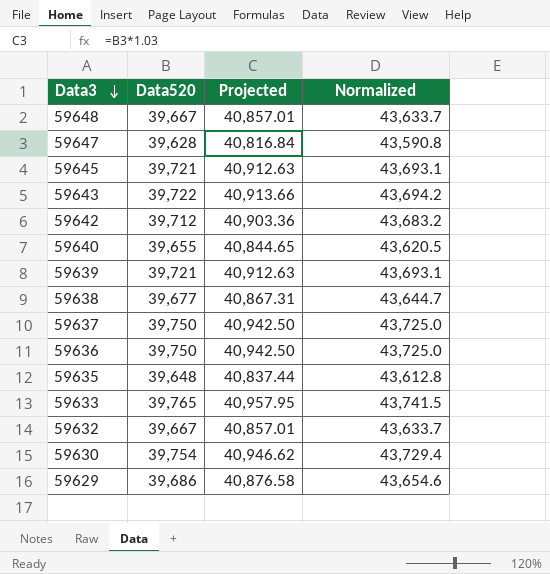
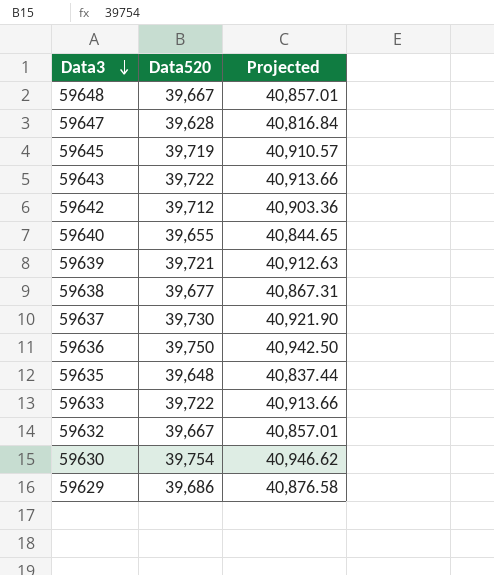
column Normalized | formula: [Data520] * 1.1 -> none
59645 | Data520: 39,721 -> 39,719
59645 | Projected: 40,912.63 -> 40,910.57
59637 | Data520: 39,750 -> 39,730
59637 | Projected: 40,942.50 -> 40,921.90
59633 | Data520: 39,765 -> 39,722
59633 | Projected: 40,957.95 -> 40,913.66

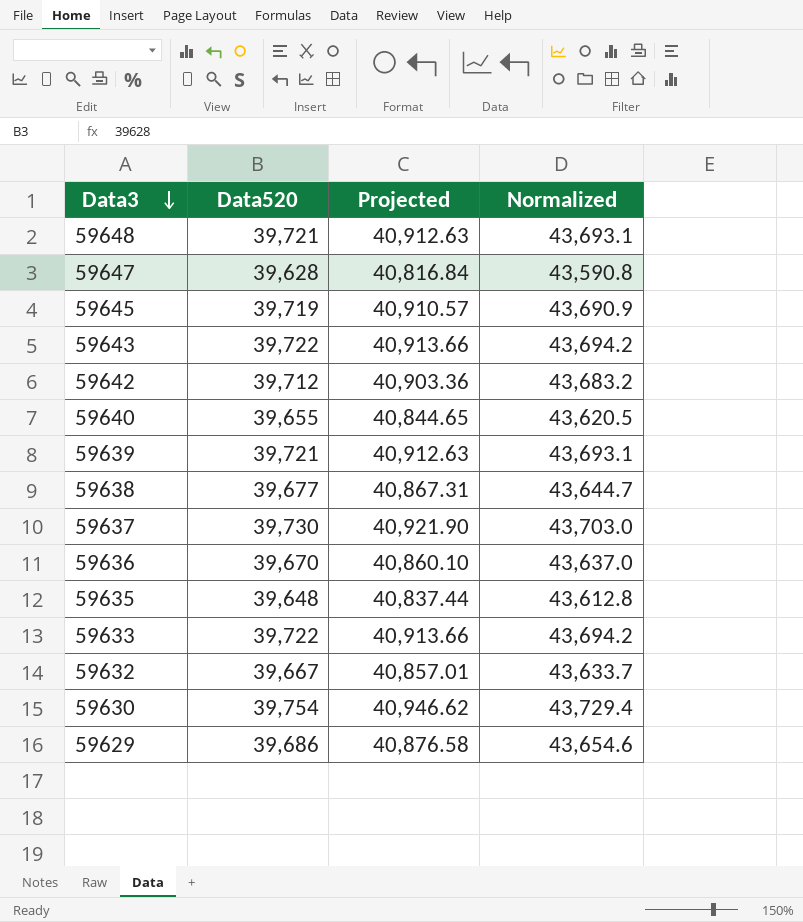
column Normalized | formula: none -> [Data520] * 1.1
59648 | Data520: 39,667 -> 39,721
59648 | Projected: 40,857.01 -> 40,912.63
59636 | Data520: 39,750 -> 39,670
59636 | Projected: 40,942.50 -> 40,860.10

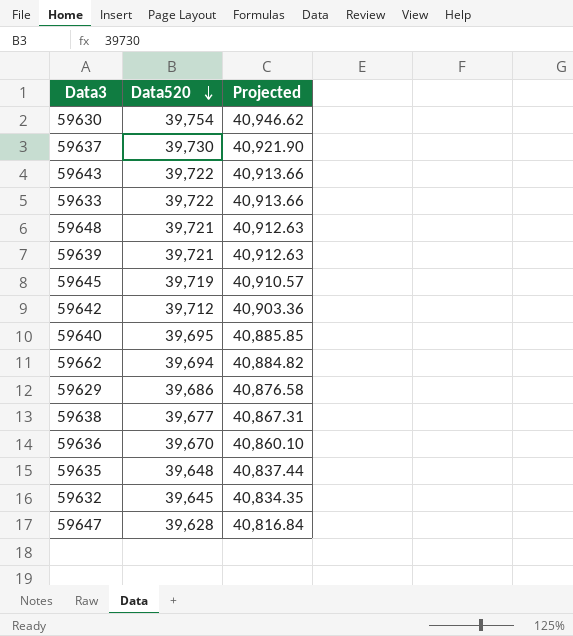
row order: Data3 descending -> Data520 descending
column Normalized | formula: [Data520] * 1.1 -> none
59640 | Data520: 39,655 -> 39,695
59640 | Projected: 40,844.65 -> 40,885.85
row 59662: none -> 39,694 | 40,884.82
59632 | Data520: 39,667 -> 39,645
59632 | Projected: 40,857.01 -> 40,834.35

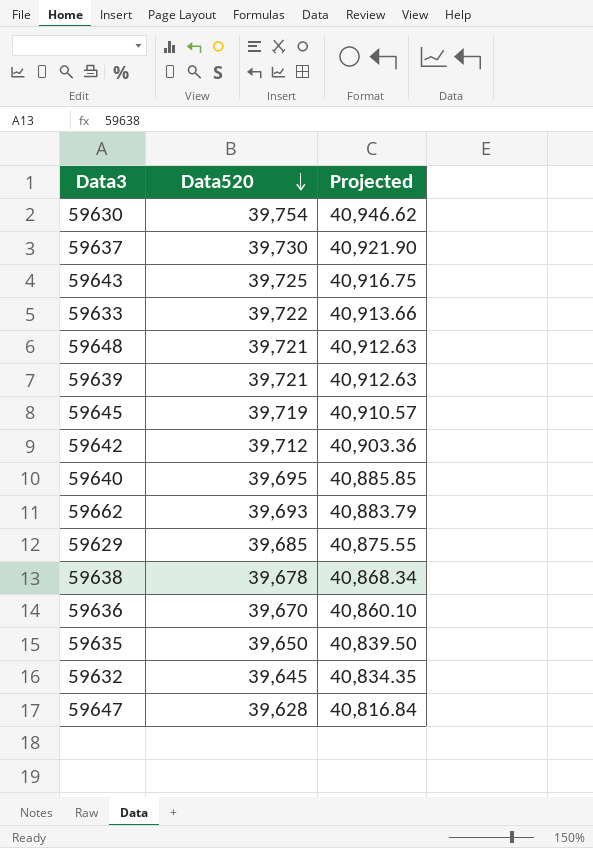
59643 | Data520: 39,722 -> 39,725
59643 | Projected: 40,913.66 -> 40,916.75
59662 | Data520: 39,694 -> 39,693
59662 | Projected: 40,884.82 -> 40,883.79
59629 | Data520: 39,686 -> 39,685
59629 | Projected: 40,876.58 -> 40,875.55
59638 | Data520: 39,677 -> 39,678
59638 | Projected: 40,867.31 -> 40,868.34
59635 | Data520: 39,648 -> 39,650
59635 | Projected: 40,837.44 -> 40,839.50

